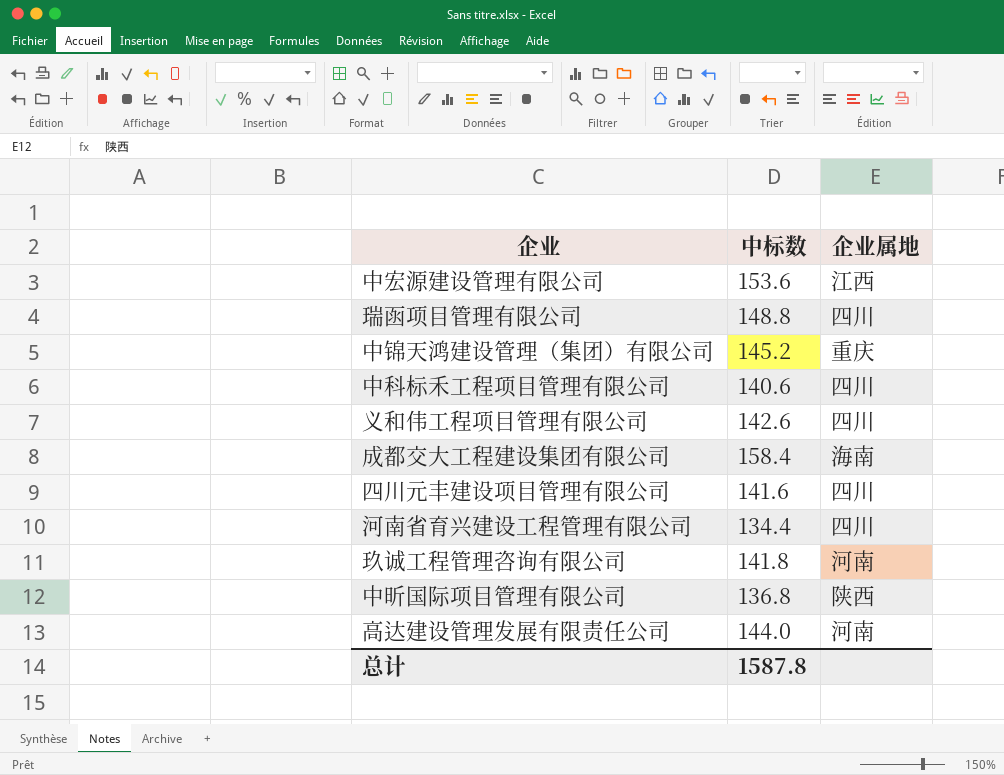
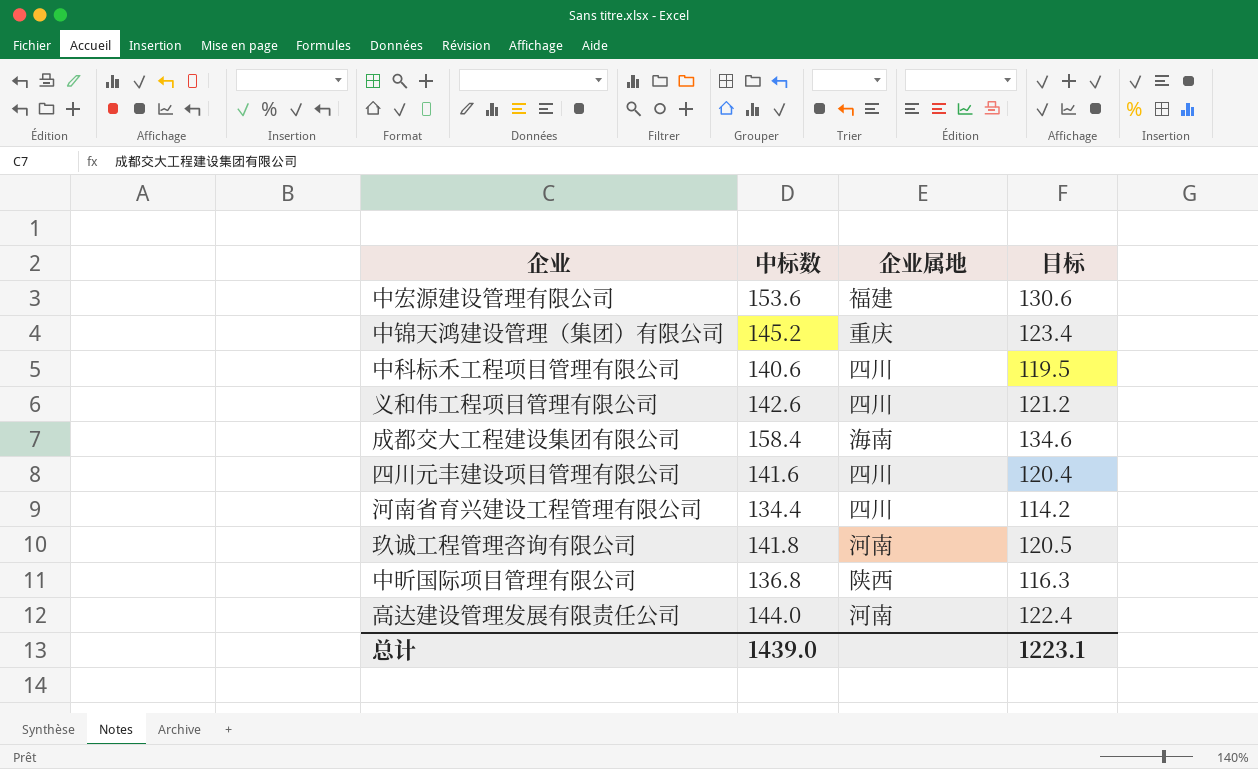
column 目标 | formula: none -> [中标数] * 0.85
row 瑞函项目管理有限公司: 148.8 | 四川 -> none
中宏源建设管理有限公司 | 企业属地: 江西 -> 福建
总计 | 中标数: 1587.8 -> 1439.0

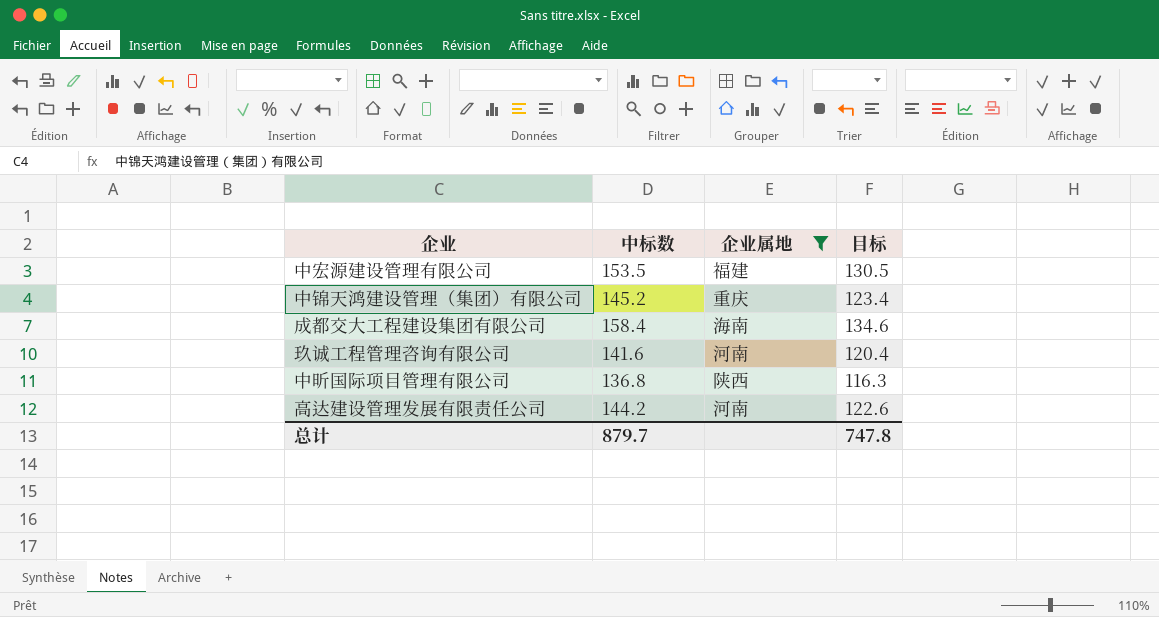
filter: none -> 企业属地 != 四川
中宏源建设管理有限公司 | 中标数: 153.6 -> 153.5
中宏源建设管理有限公司 | 目标: 130.6 -> 130.5
玖诚工程管理咨询有限公司 | 中标数: 141.8 -> 141.6
玖诚工程管理咨询有限公司 | 目标: 120.5 -> 120.4
高达建设管理发展有限责任公司 | 中标数: 144.0 -> 144.2
高达建设管理发展有限责任公司 | 目标: 122.4 -> 122.6
总计 | 中标数: 1439.0 -> 879.7
总计 | 目标: 1223.1 -> 747.8

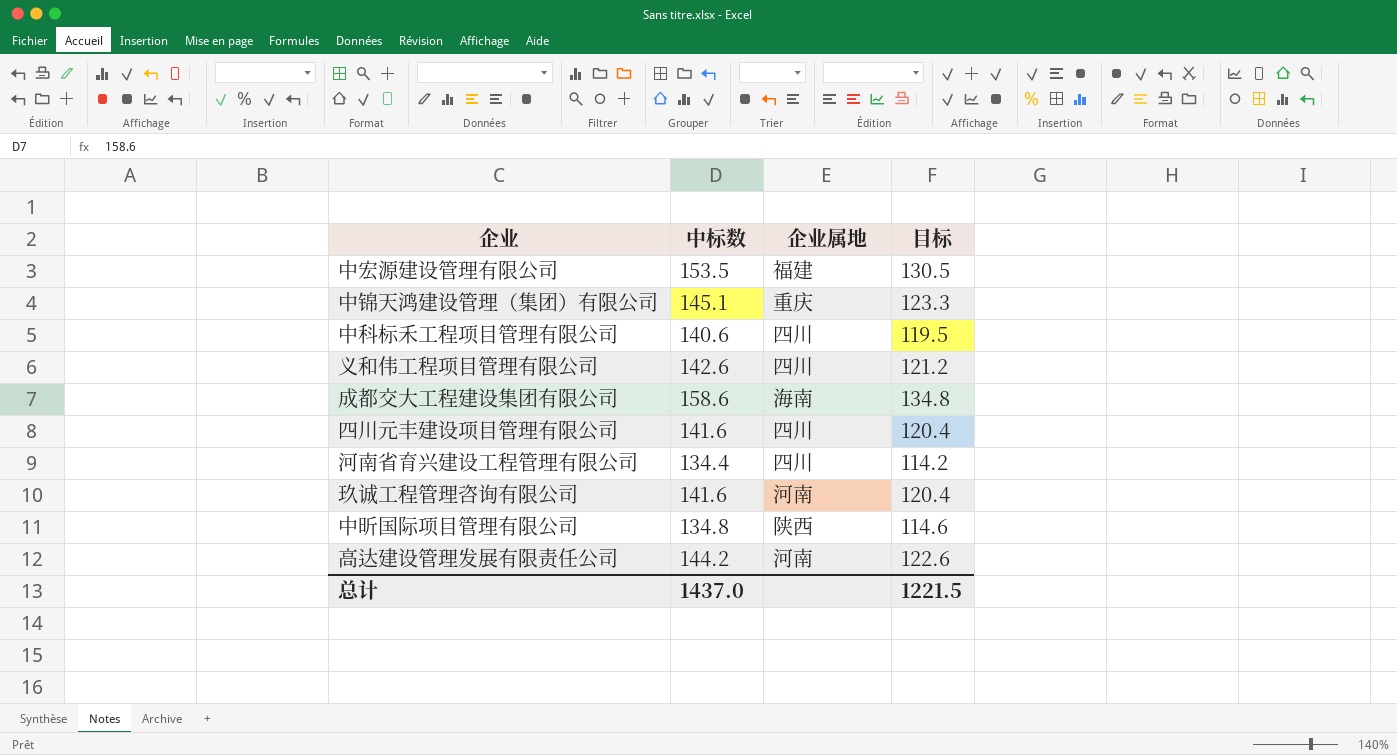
filter: 企业属地 != 四川 -> none
中锦天鸿建设管理（集团）有限公司 | 中标数: 145.2 -> 145.1
中锦天鸿建设管理（集团）有限公司 | 目标: 123.4 -> 123.3
成都交大工程建设集团有限公司 | 中标数: 158.4 -> 158.6
成都交大工程建设集团有限公司 | 目标: 134.6 -> 134.8
中昕国际项目管理有限公司 | 中标数: 136.8 -> 134.8
中昕国际项目管理有限公司 | 目标: 116.3 -> 114.6
总计 | 中标数: 879.7 -> 1437.0
总计 | 目标: 747.8 -> 1221.5

